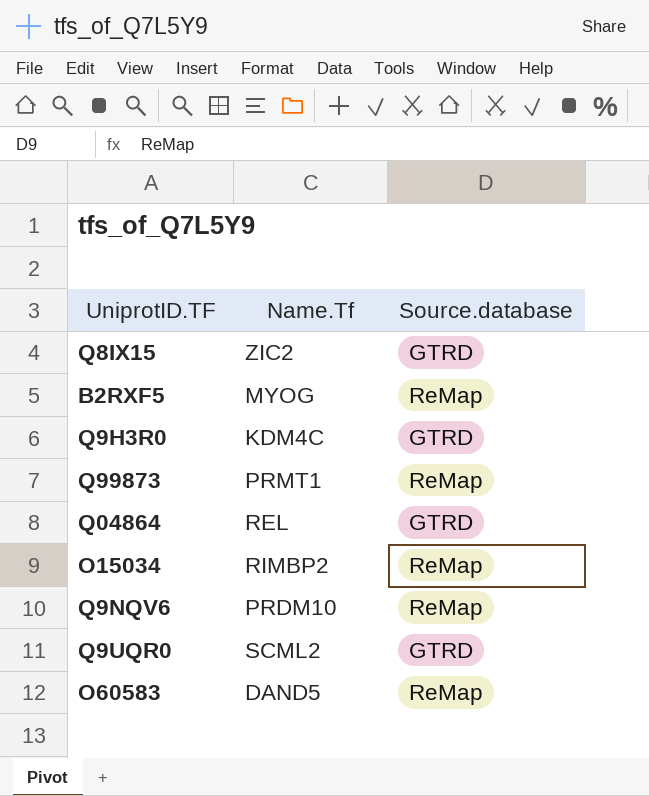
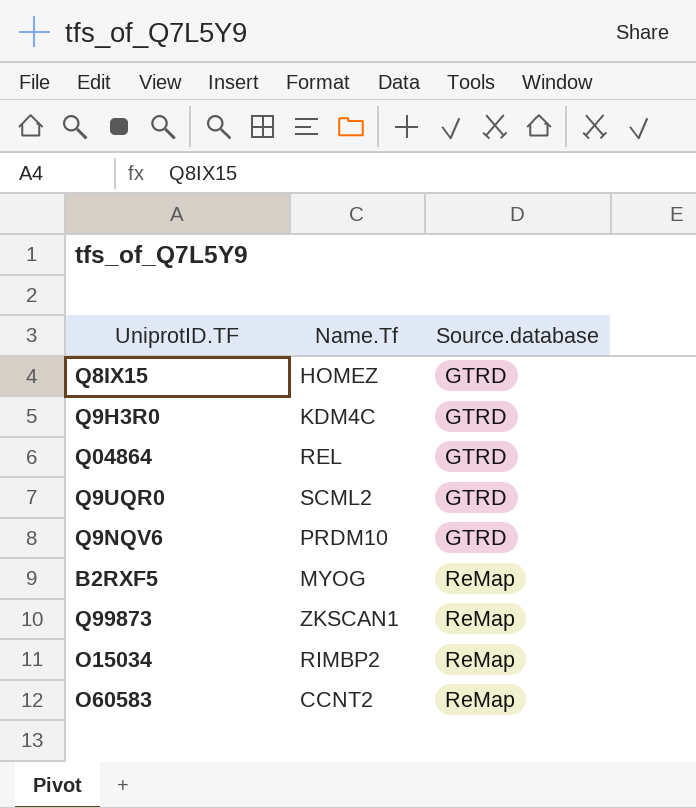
row order: none -> Source.database ascending
Q8IX15 | Name.Tf: ZIC2 -> HOMEZ
Q9NQV6 | Source.database: ReMap -> GTRD
Q99873 | Name.Tf: PRMT1 -> ZKSCAN1
O60583 | Name.Tf: DAND5 -> CCNT2

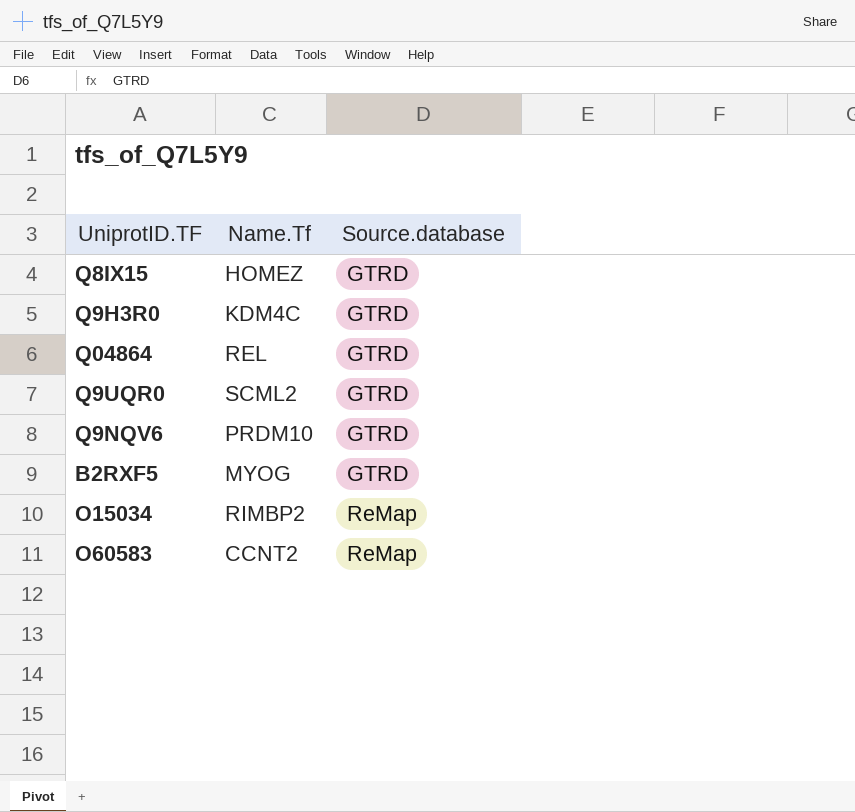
row Q99873: ZKSCAN1 | ReMap -> none
B2RXF5 | Source.database: ReMap -> GTRD

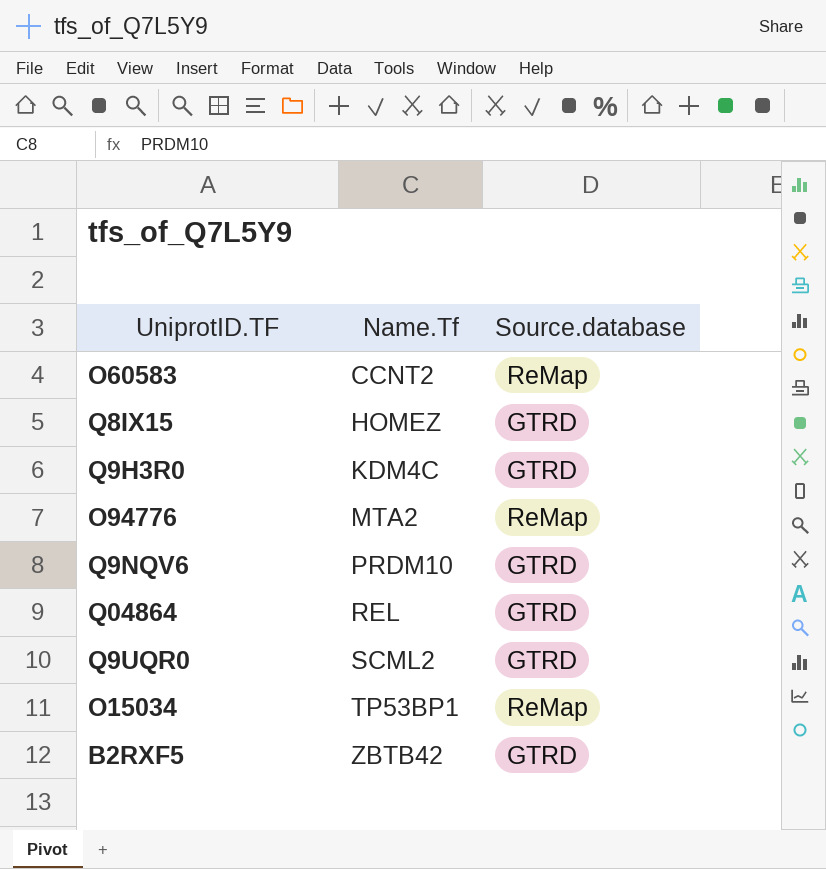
row order: Source.database ascending -> Name.Tf ascending
row O94776: none -> MTA2 | ReMap
O15034 | Name.Tf: RIMBP2 -> TP53BP1
B2RXF5 | Name.Tf: MYOG -> ZBTB42

